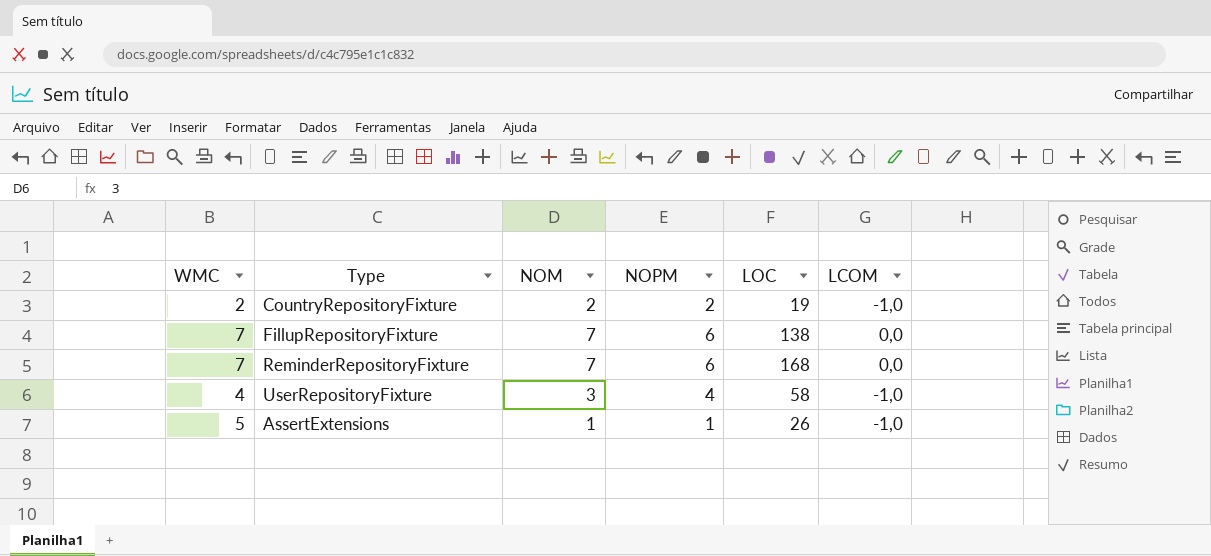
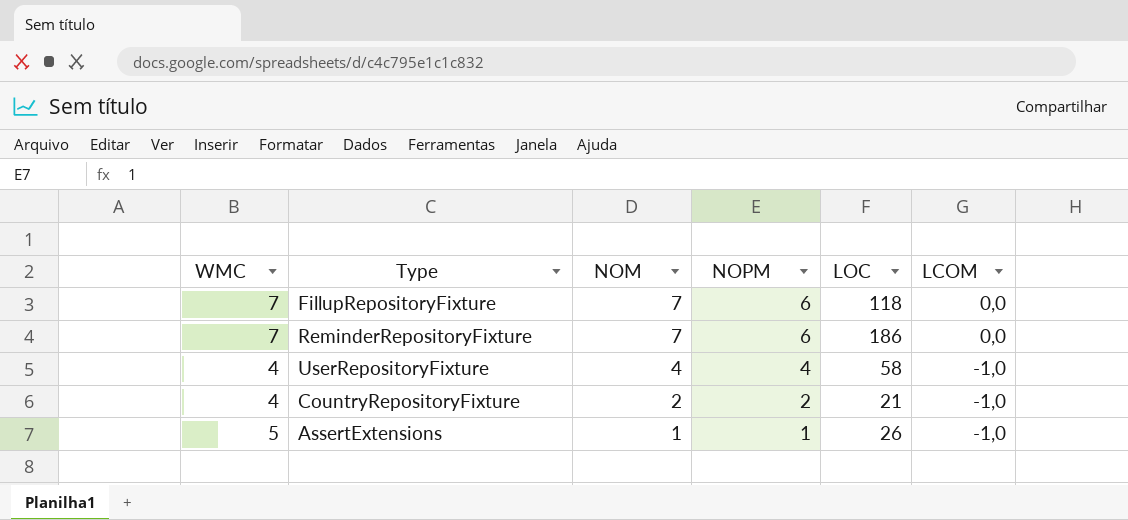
row order: none -> NOM descending
FillupRepositoryFixture | LOC: 138 -> 118
ReminderRepositoryFixture | LOC: 168 -> 186
UserRepositoryFixture | NOM: 3 -> 4
CountryRepositoryFixture | WMC: 2 -> 4
CountryRepositoryFixture | LOC: 19 -> 21

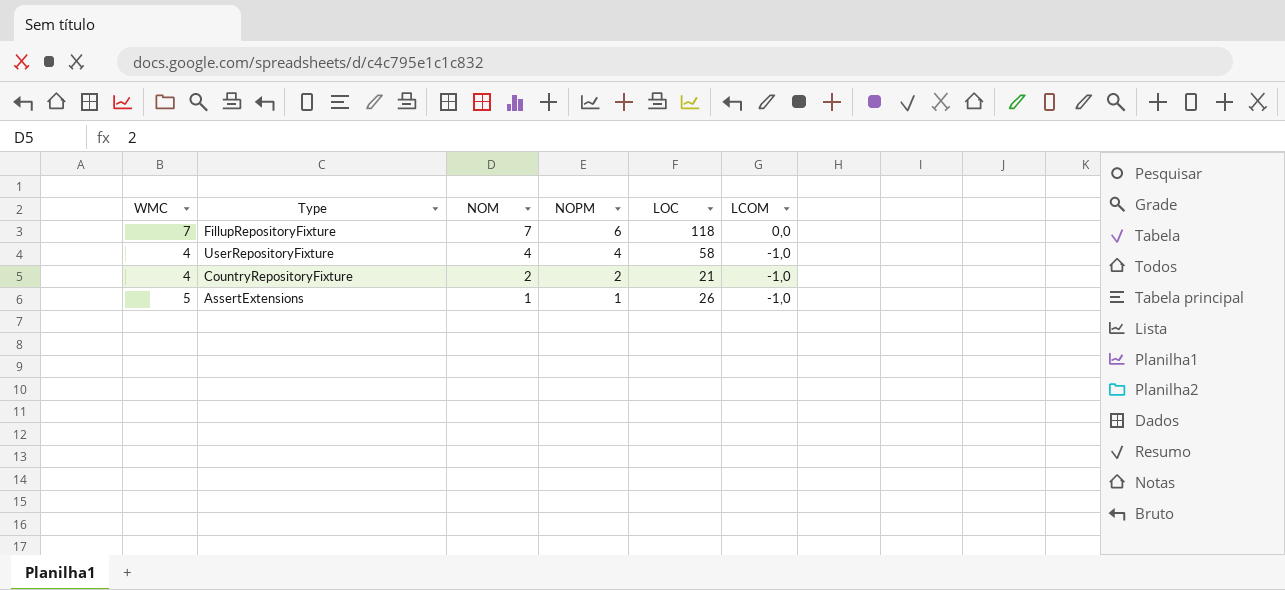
row ReminderRepositoryFixture: 7 | 7 | 6 | 186 | 0,0 -> none

